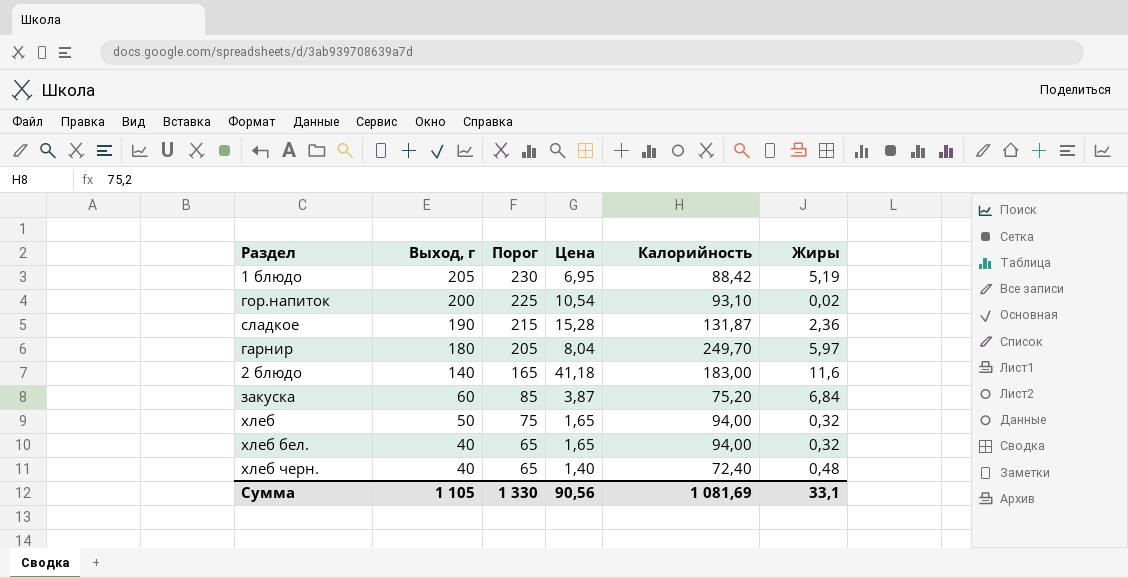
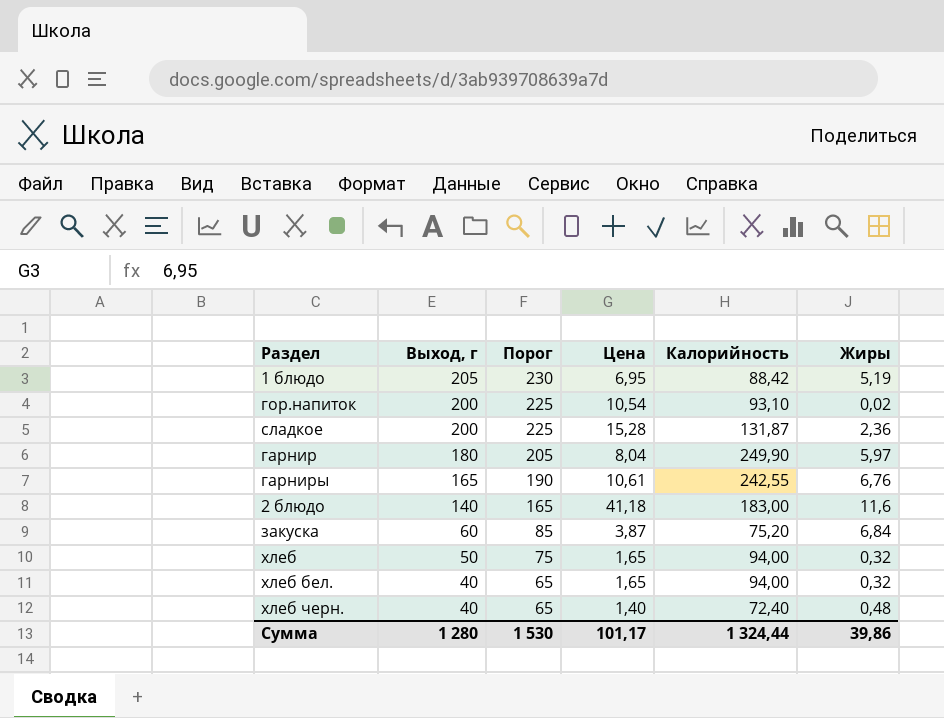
сладкое | Выход, г: 190 -> 200
сладкое | Порог: 215 -> 225
гарнир | Калорийность: 249,70 -> 249,90
row гарниры: none -> 165 | 190 | 10,61 | 242,55 | 6,76
Сумма | Выход, г: 1 105 -> 1 280
Сумма | Порог: 1 330 -> 1 530
Сумма | Цена: 90,56 -> 101,17
Сумма | Калорийность: 1 081,69 -> 1 324,44
Сумма | Жиры: 33,1 -> 39,86

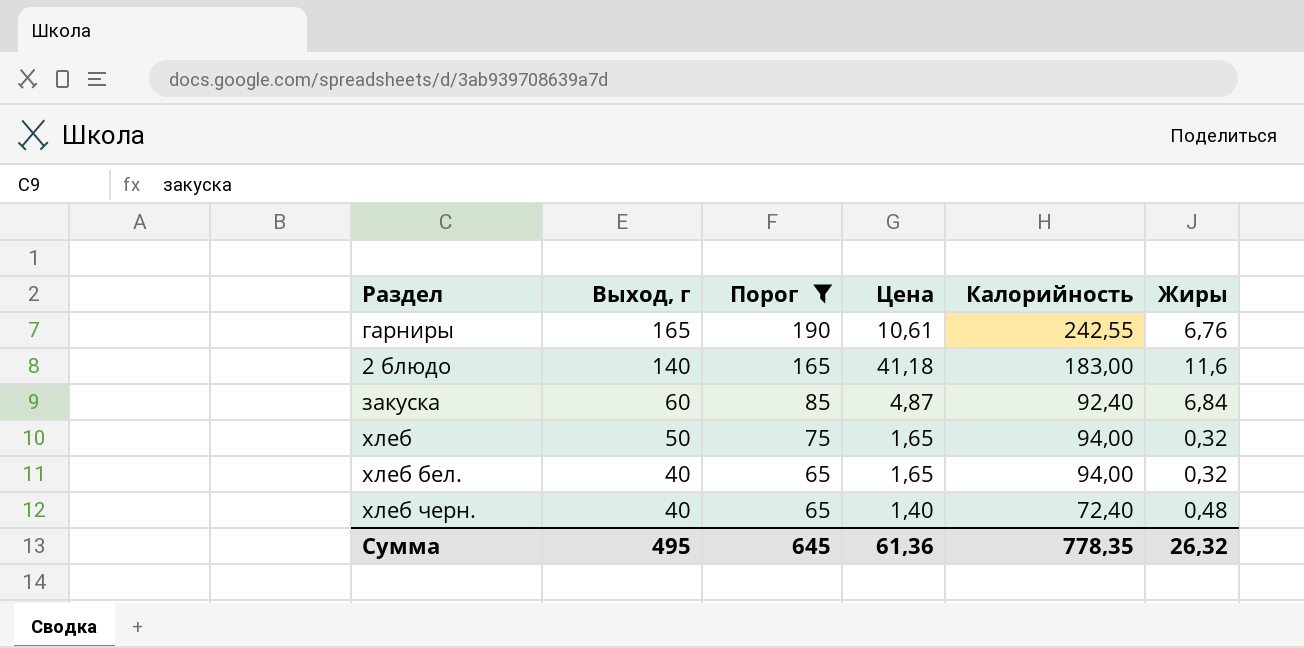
filter: none -> Порог <= 190
закуска | Цена: 3,87 -> 4,87
закуска | Калорийность: 75,20 -> 92,40
Сумма | Выход, г: 1 280 -> 495
Сумма | Порог: 1 530 -> 645
Сумма | Цена: 101,17 -> 61,36
Сумма | Калорийность: 1 324,44 -> 778,35
Сумма | Жиры: 39,86 -> 26,32

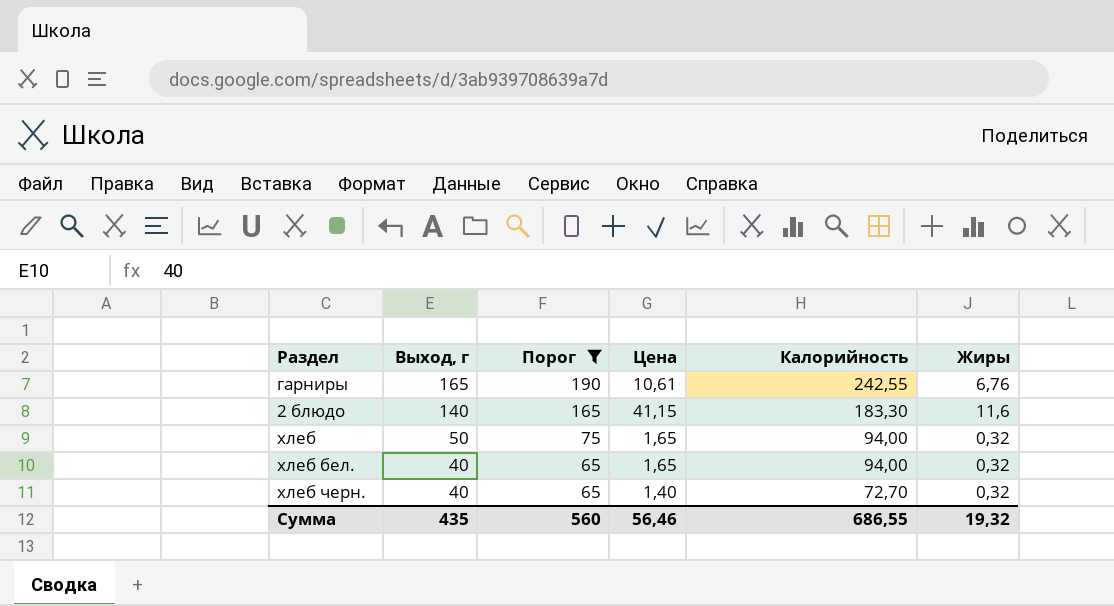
row закуска: 60 | 85 | 4,87 | 92,40 | 6,84 -> none
2 блюдо | Цена: 41,18 -> 41,15
2 блюдо | Калорийность: 183,00 -> 183,30
хлеб черн. | Калорийность: 72,40 -> 72,70
хлеб черн. | Жиры: 0,48 -> 0,32
Сумма | Выход, г: 495 -> 435
Сумма | Порог: 645 -> 560
Сумма | Цена: 61,36 -> 56,46
Сумма | Калорийность: 778,35 -> 686,55
Сумма | Жиры: 26,32 -> 19,32

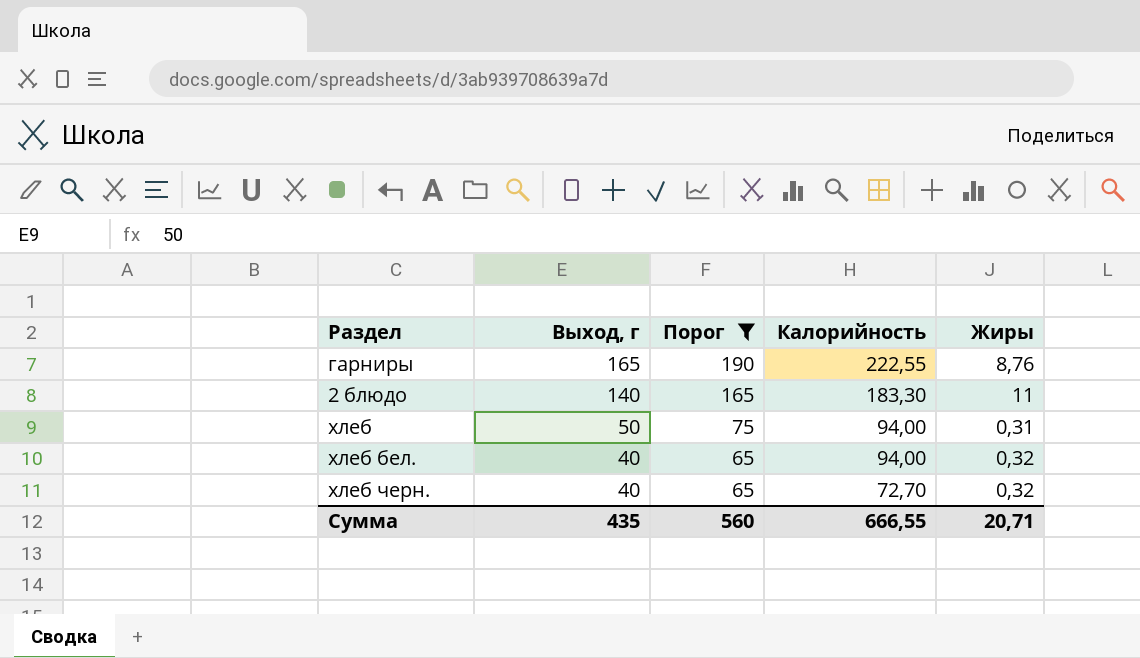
column Цена | position: 4 -> none
гарниры | Калорийность: 242,55 -> 222,55
гарниры | Жиры: 6,76 -> 8,76
2 блюдо | Жиры: 11,6 -> 11
хлеб | Жиры: 0,32 -> 0,31
Сумма | Калорийность: 686,55 -> 666,55
Сумма | Жиры: 19,32 -> 20,71

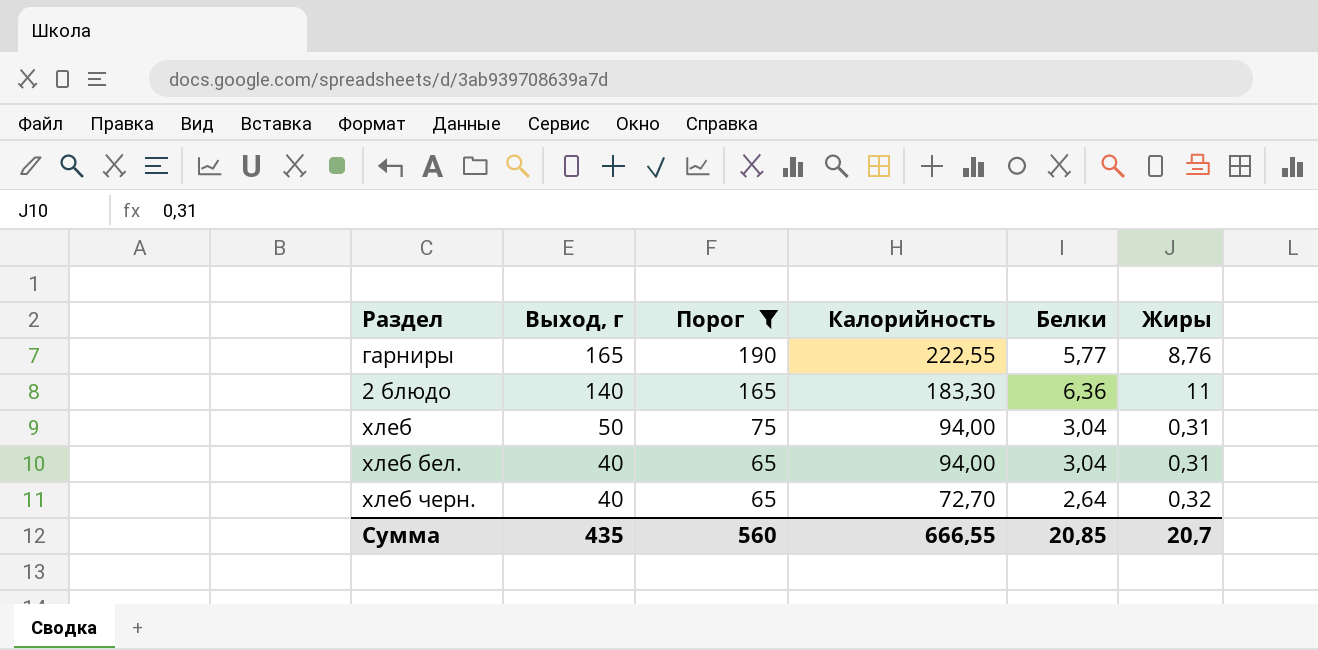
column Белки | position: none -> 5
хлеб бел. | Жиры: 0,32 -> 0,31
Сумма | Жиры: 20,71 -> 20,7

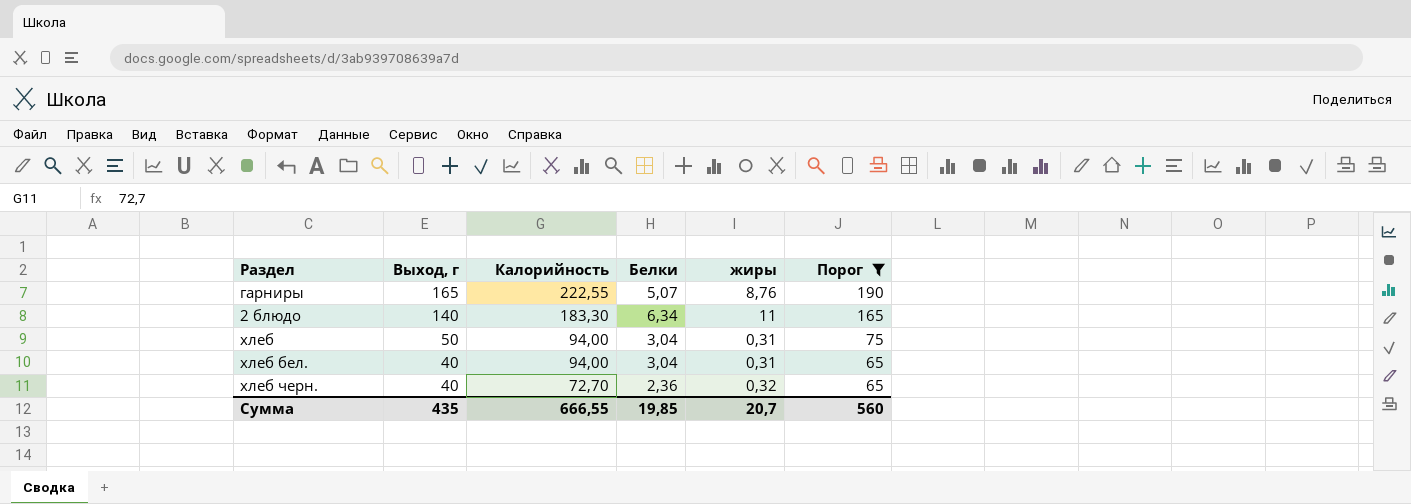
column name: Жиры -> жиры
column Порог | position: 3 -> 6
гарниры | Белки: 5,77 -> 5,07
2 блюдо | Белки: 6,36 -> 6,34
хлеб черн. | Белки: 2,64 -> 2,36
Сумма | Белки: 20,85 -> 19,85

